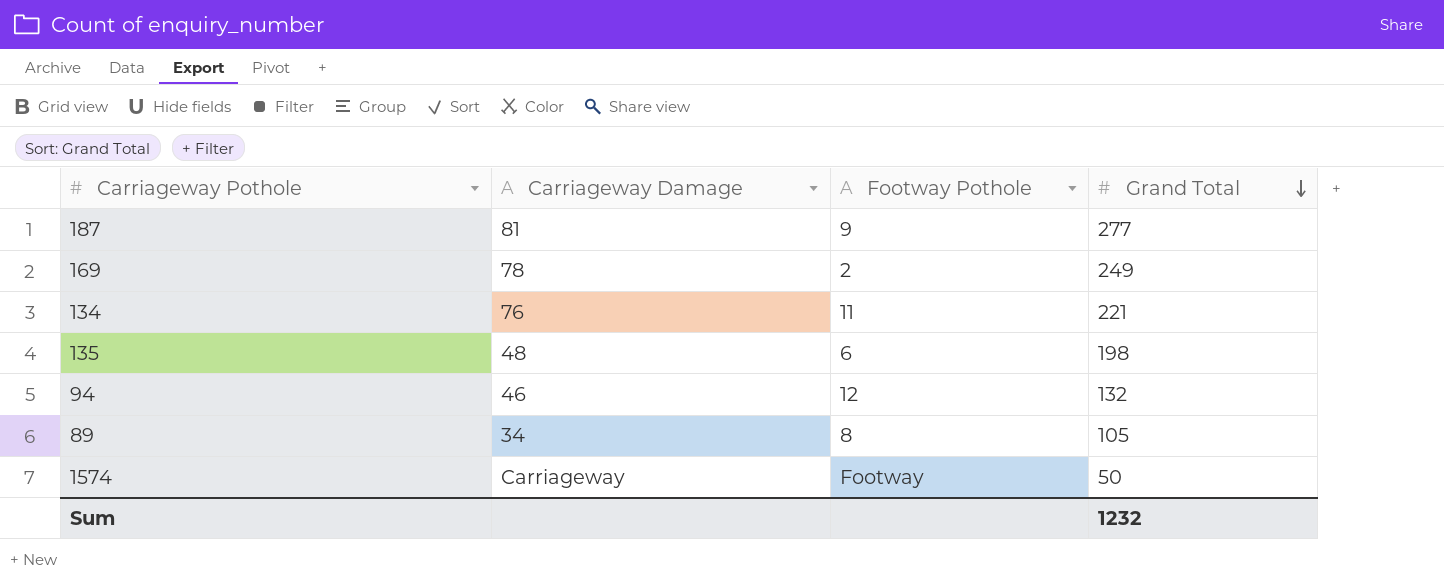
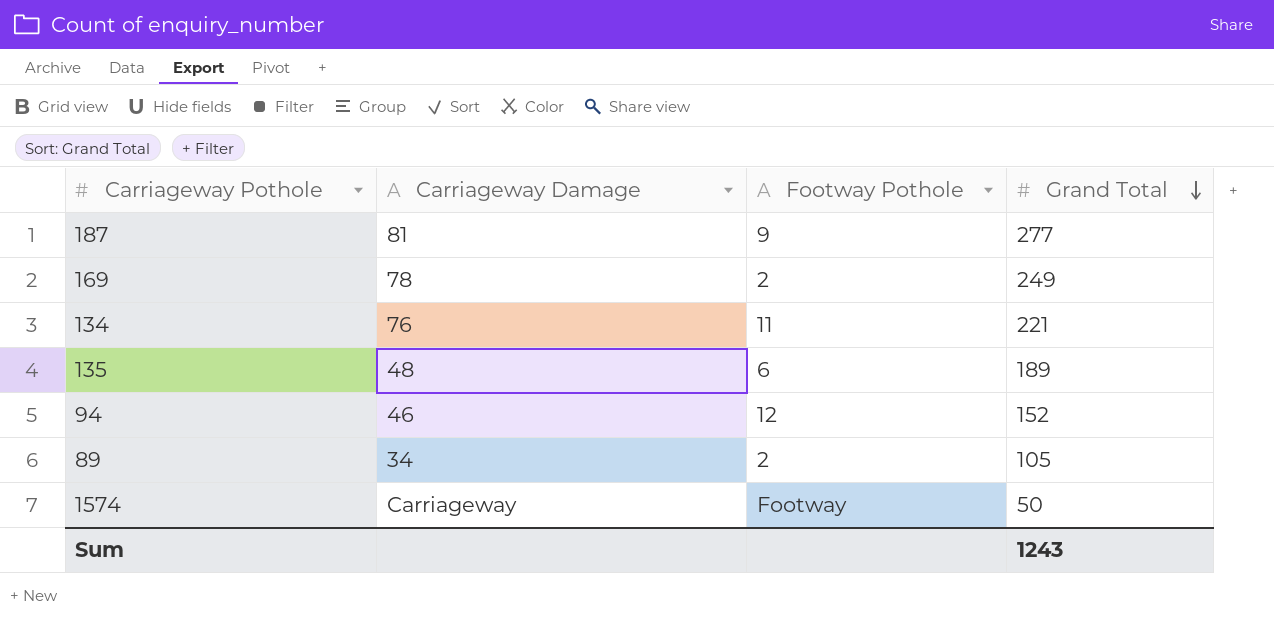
135 | Grand Total: 198 -> 189
94 | Grand Total: 132 -> 152
89 | Footway Pothole: 8 -> 2
Sum | Grand Total: 1232 -> 1243

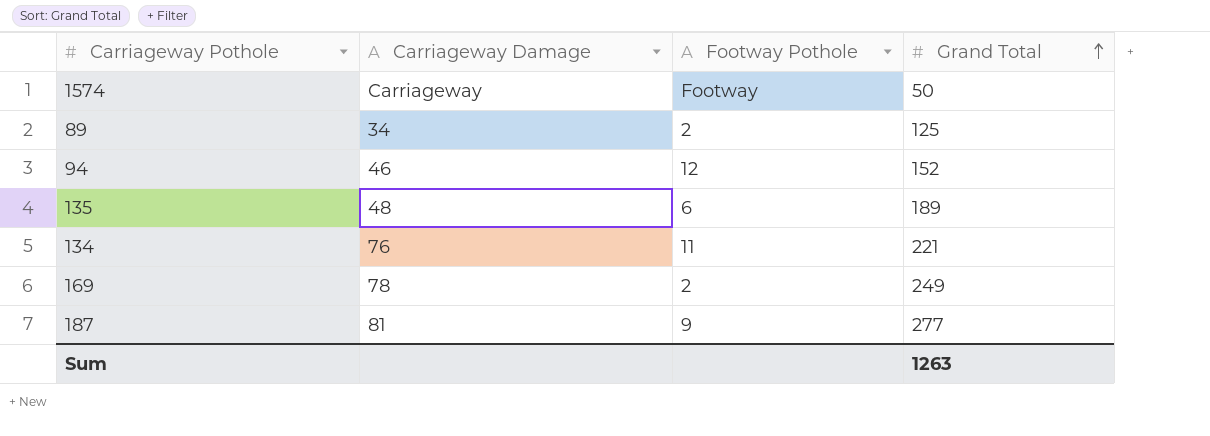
row order: Grand Total descending -> Grand Total ascending
89 | Grand Total: 105 -> 125
Sum | Grand Total: 1243 -> 1263

